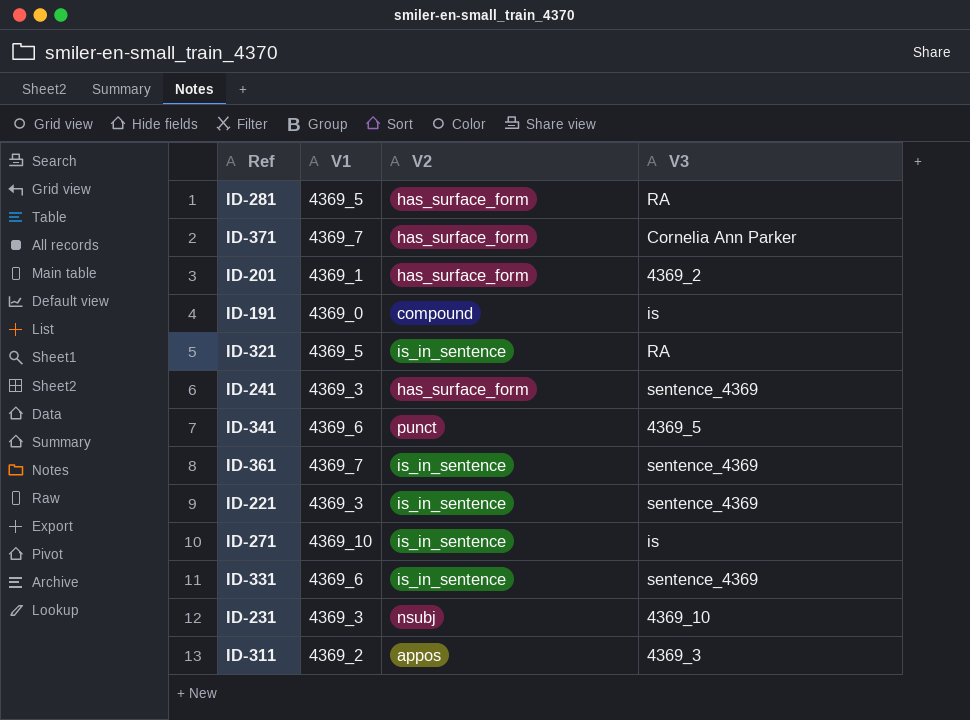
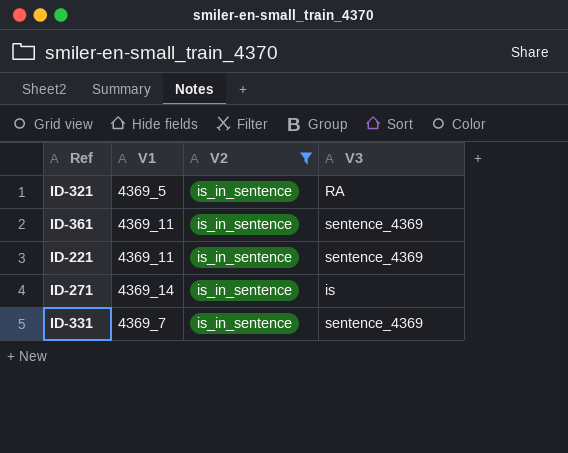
filter: none -> V2 = is_in_sentence
ID-361 | V1: 4369_7 -> 4369_11
ID-221 | V1: 4369_3 -> 4369_11
ID-271 | V1: 4369_10 -> 4369_14
ID-331 | V1: 4369_6 -> 4369_7

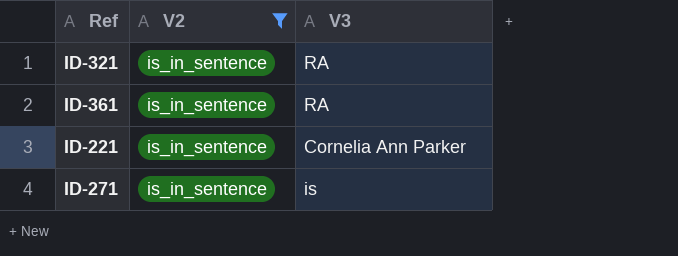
column V1 | position: 2 -> none
row ID-331: 4369_7 | is_in_sentence | sentence_4369 -> none
ID-361 | V3: sentence_4369 -> RA
ID-221 | V3: sentence_4369 -> Cornelia Ann Parker

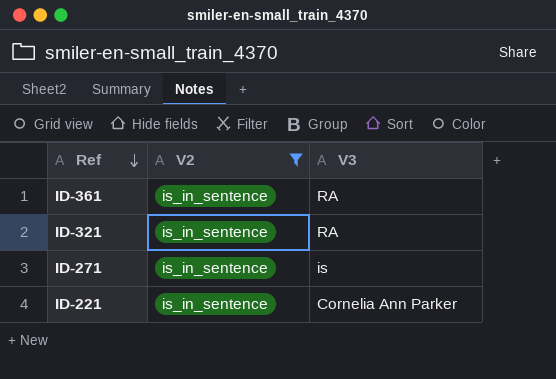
row order: none -> Ref descending

